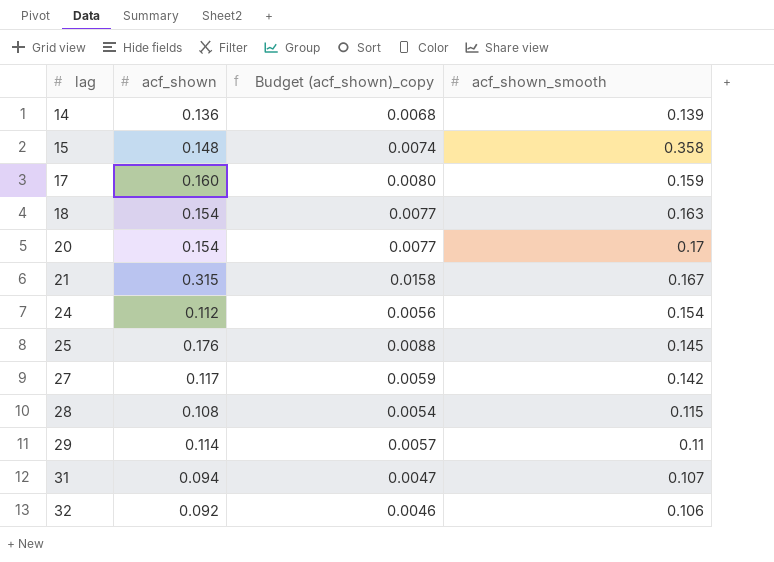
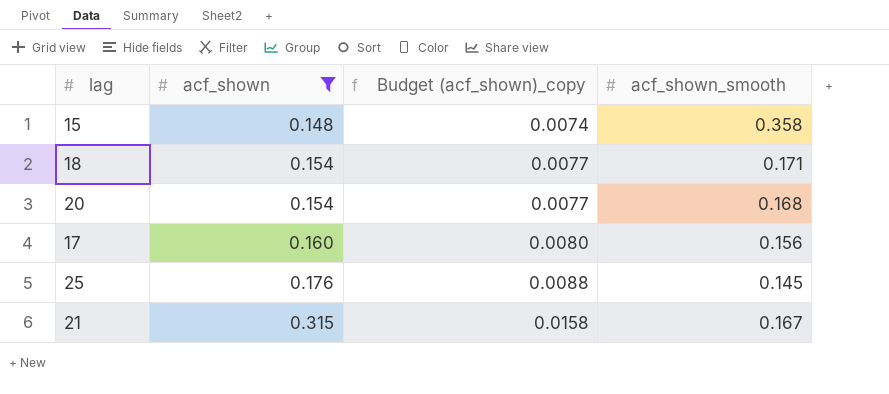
filter: none -> acf_shown >= 0.148
row order: lag ascending -> acf_shown ascending
18 | acf_shown_smooth: 0.163 -> 0.171
20 | acf_shown_smooth: 0.17 -> 0.168
17 | acf_shown_smooth: 0.159 -> 0.156

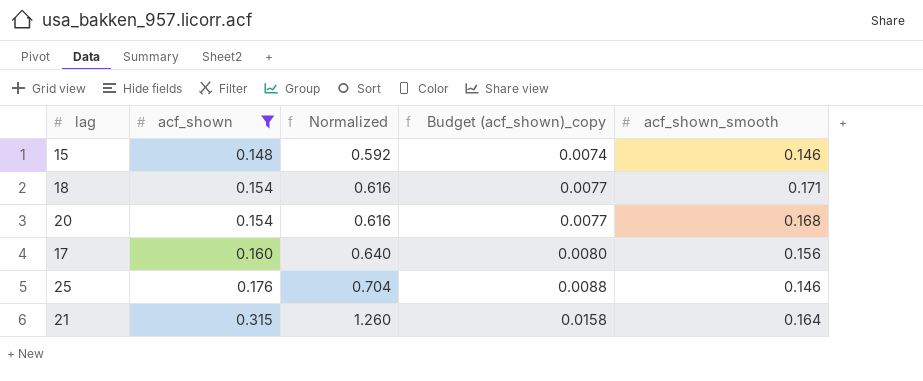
column Normalized | formula: none -> [acf_shown] * 4
15 | acf_shown_smooth: 0.358 -> 0.146
25 | acf_shown_smooth: 0.145 -> 0.146
21 | acf_shown_smooth: 0.167 -> 0.164

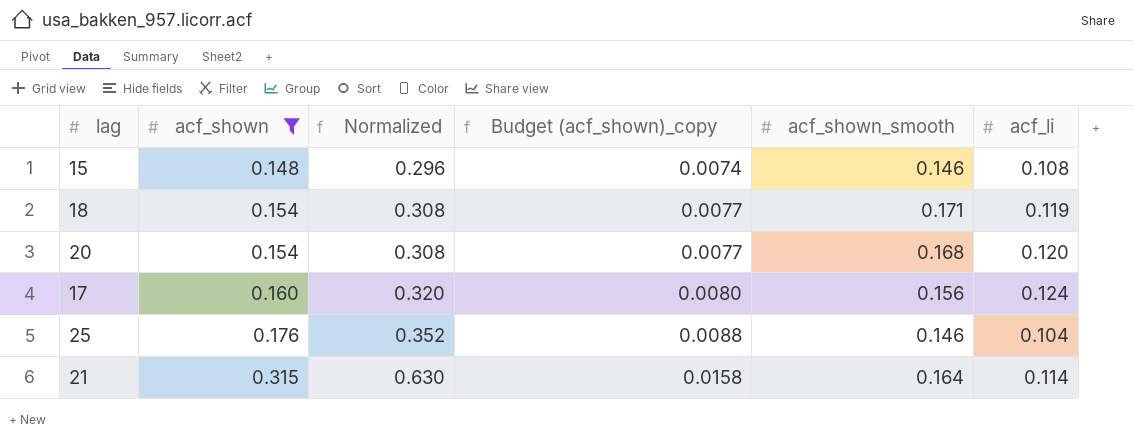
column Normalized | formula: [acf_shown] * 4 -> [acf_shown] * 2
column acf_li | position: none -> 6

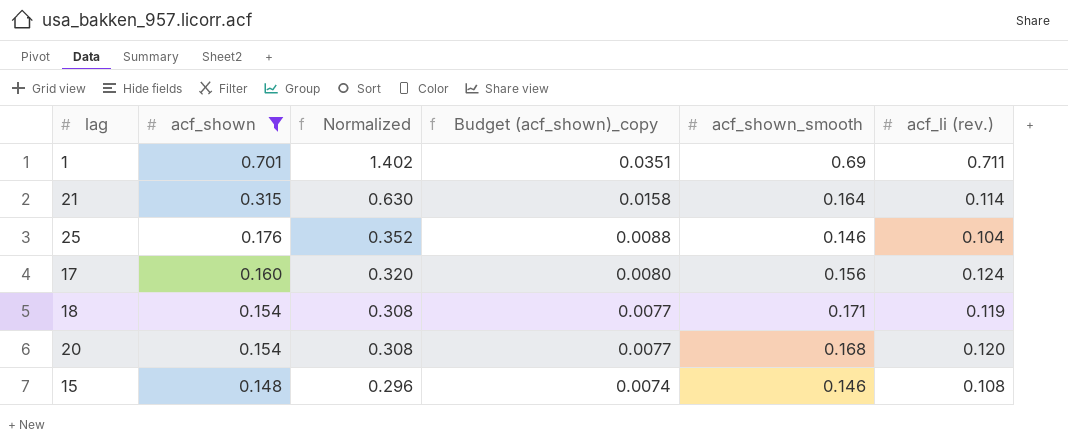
row order: acf_shown ascending -> acf_shown descending
column name: acf_li -> acf_li (rev.)
row 1: none -> 0.701 | 1.402 | 0.0351 | 0.69 | 0.711

